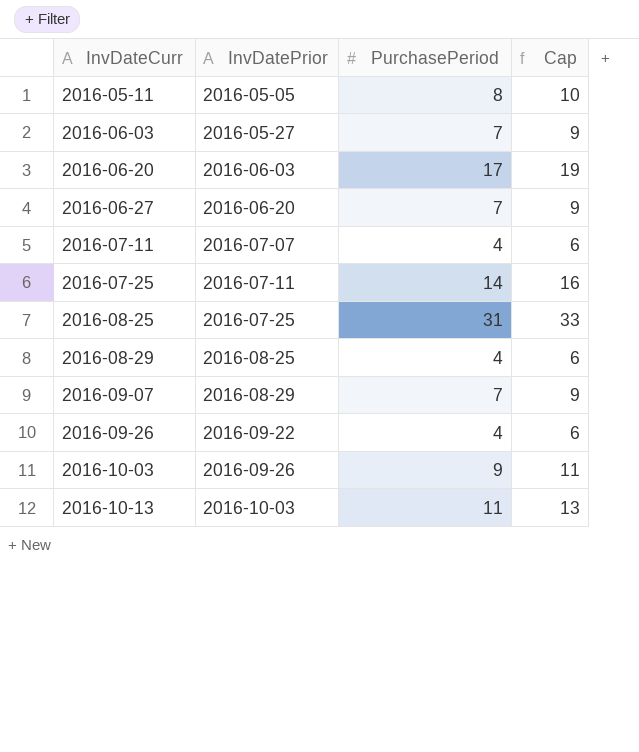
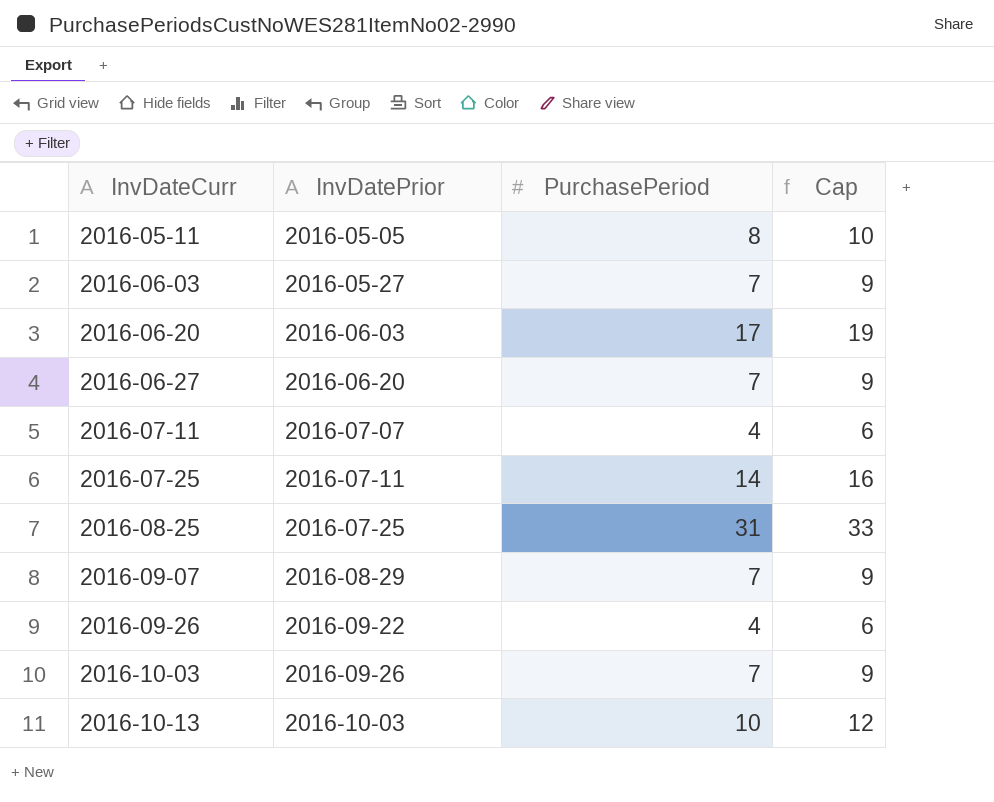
row 2016-08-29: 2016-08-25 | 4 | 6 -> none
2016-10-03 | PurchasePeriod: 9 -> 7
2016-10-03 | Cap: 11 -> 9
2016-10-13 | PurchasePeriod: 11 -> 10
2016-10-13 | Cap: 13 -> 12

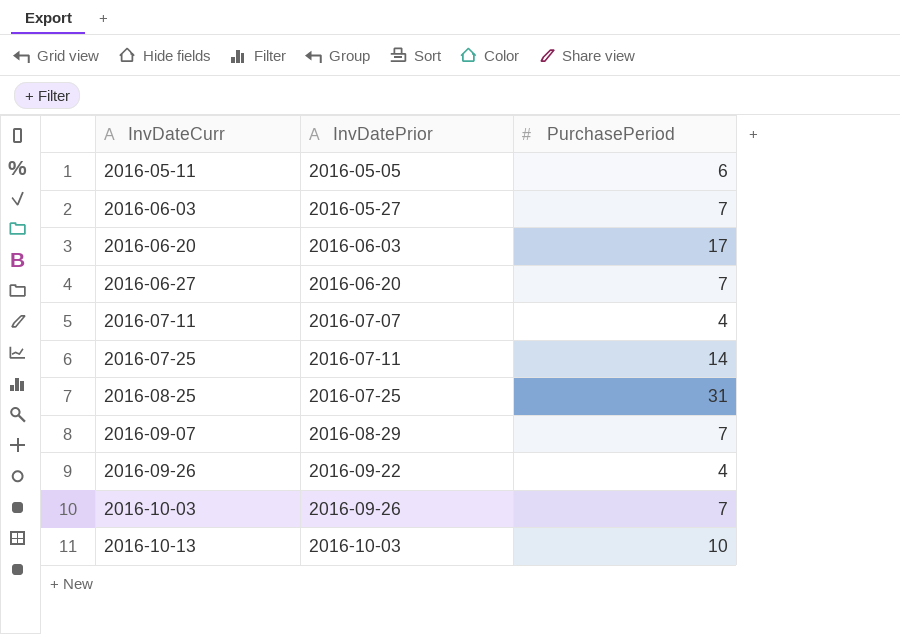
column Cap | formula: [PurchasePeriod] + 2 -> none
2016-05-11 | PurchasePeriod: 8 -> 6

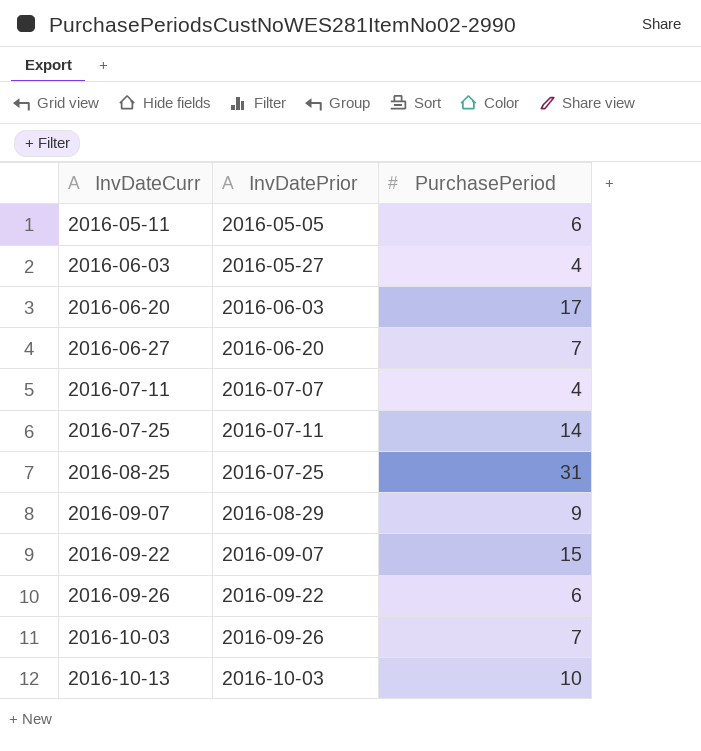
2016-06-03 | PurchasePeriod: 7 -> 4
2016-09-07 | PurchasePeriod: 7 -> 9
row 2016-09-22: none -> 2016-09-07 | 15
2016-09-26 | PurchasePeriod: 4 -> 6

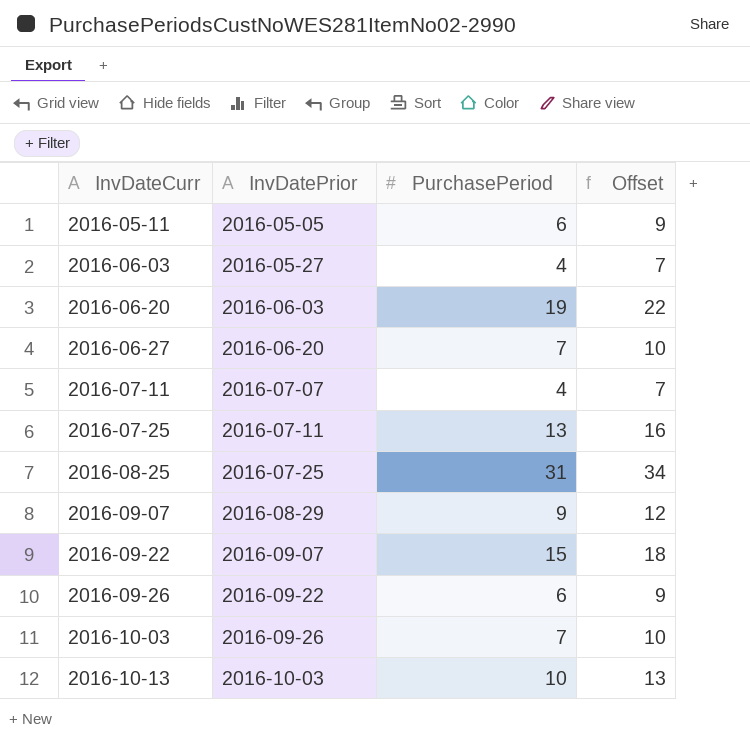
column Offset | formula: none -> [PurchasePeriod] + 3
2016-06-20 | PurchasePeriod: 17 -> 19
2016-07-25 | PurchasePeriod: 14 -> 13

